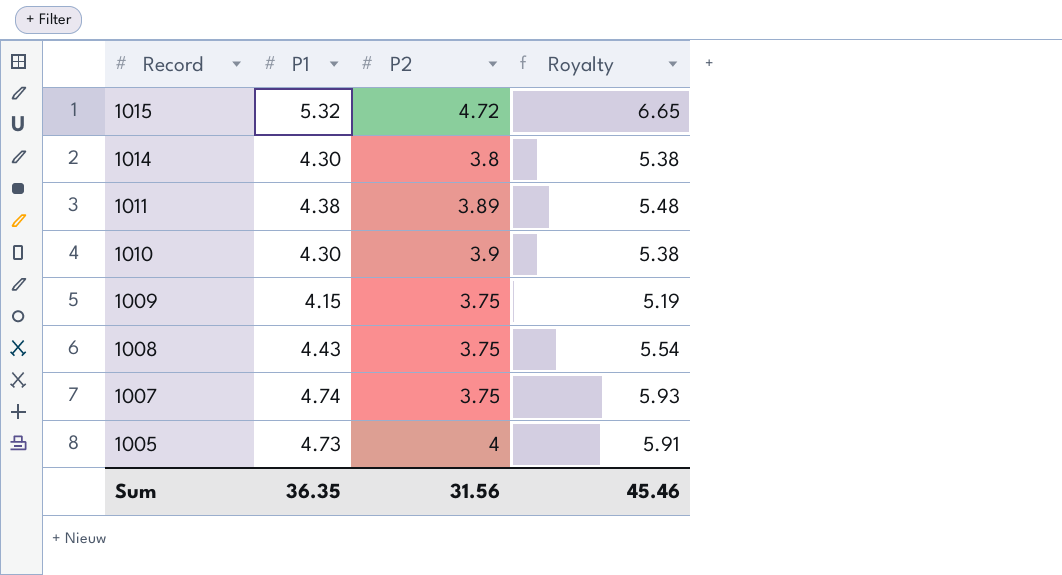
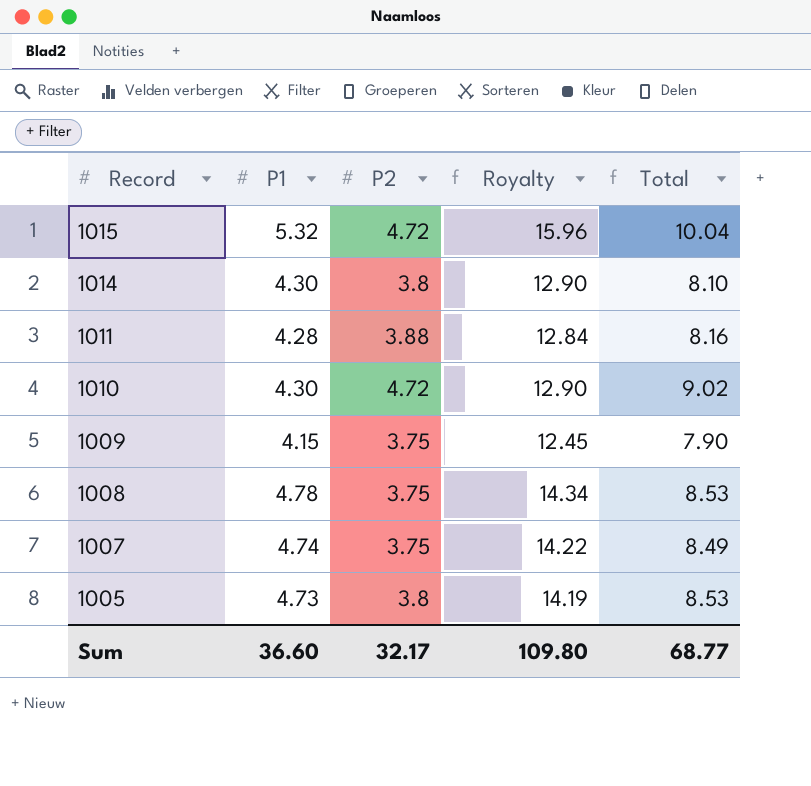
column Royalty | formula: [P1] * 1.25 -> [P1] * 3
column Total | formula: none -> [P1] + [P2]
1011 | P1: 4.38 -> 4.28
1011 | P2: 3.89 -> 3.88
1010 | P2: 3.9 -> 4.72
1008 | P1: 4.43 -> 4.78
1005 | P2: 4 -> 3.8
Sum | P1: 36.35 -> 36.60
Sum | P2: 31.56 -> 32.17
Sum | Royalty: 45.46 -> 109.80

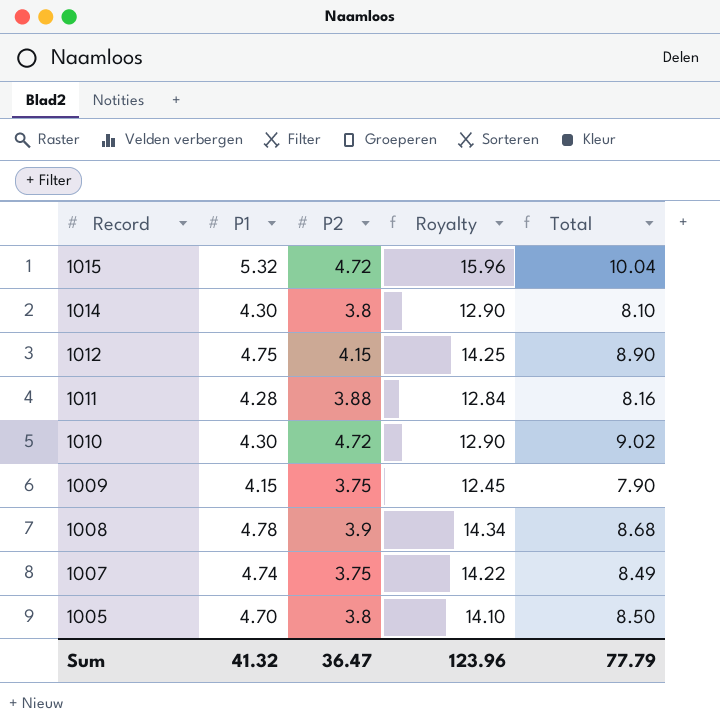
row 1012: none -> 4.75 | 4.15 | 14.25 | 8.90
1008 | P2: 3.75 -> 3.9
1008 | Total: 8.53 -> 8.68
1005 | P1: 4.73 -> 4.70
1005 | Royalty: 14.19 -> 14.10
1005 | Total: 8.53 -> 8.50
Sum | P1: 36.60 -> 41.32
Sum | P2: 32.17 -> 36.47
Sum | Royalty: 109.80 -> 123.96
Sum | Total: 68.77 -> 77.79

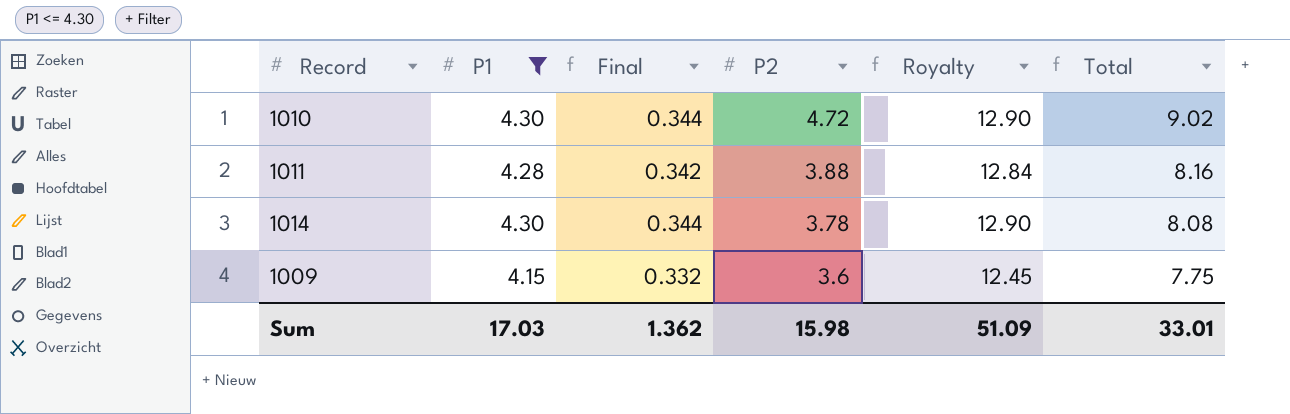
filter: none -> P1 <= 4.30
row order: Record descending -> P2 descending
column Final | formula: none -> [P1] * 0.08
1014 | P2: 3.8 -> 3.78
1014 | Total: 8.10 -> 8.08
1009 | P2: 3.75 -> 3.6
1009 | Total: 7.90 -> 7.75
Sum | P1: 41.32 -> 17.03
Sum | P2: 36.47 -> 15.98
Sum | Royalty: 123.96 -> 51.09
Sum | Total: 77.79 -> 33.01

